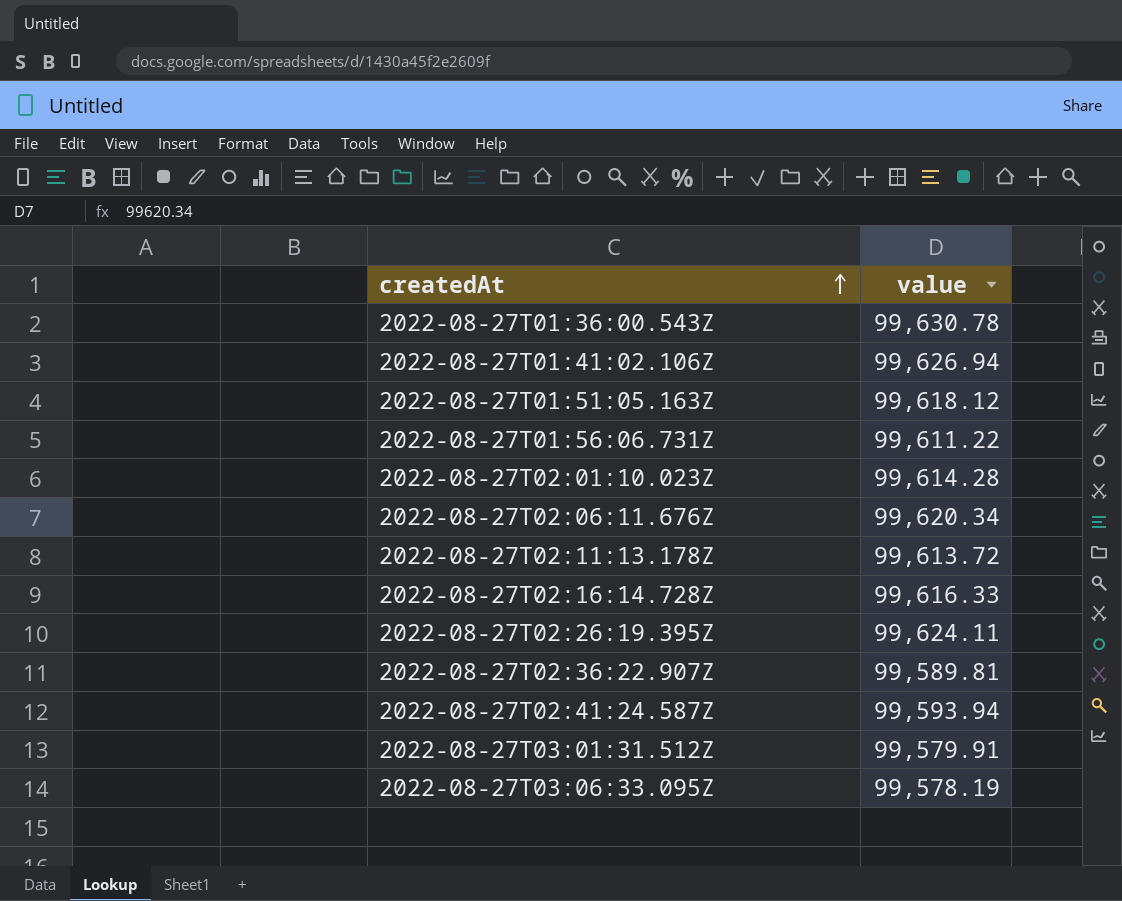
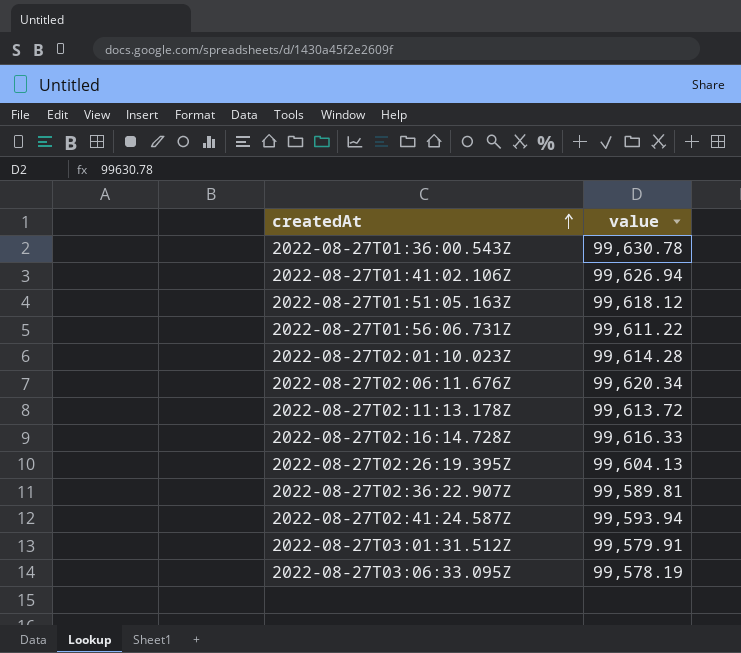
2022-08-27T02:26:19.395Z | value: 99,624.11 -> 99,604.13

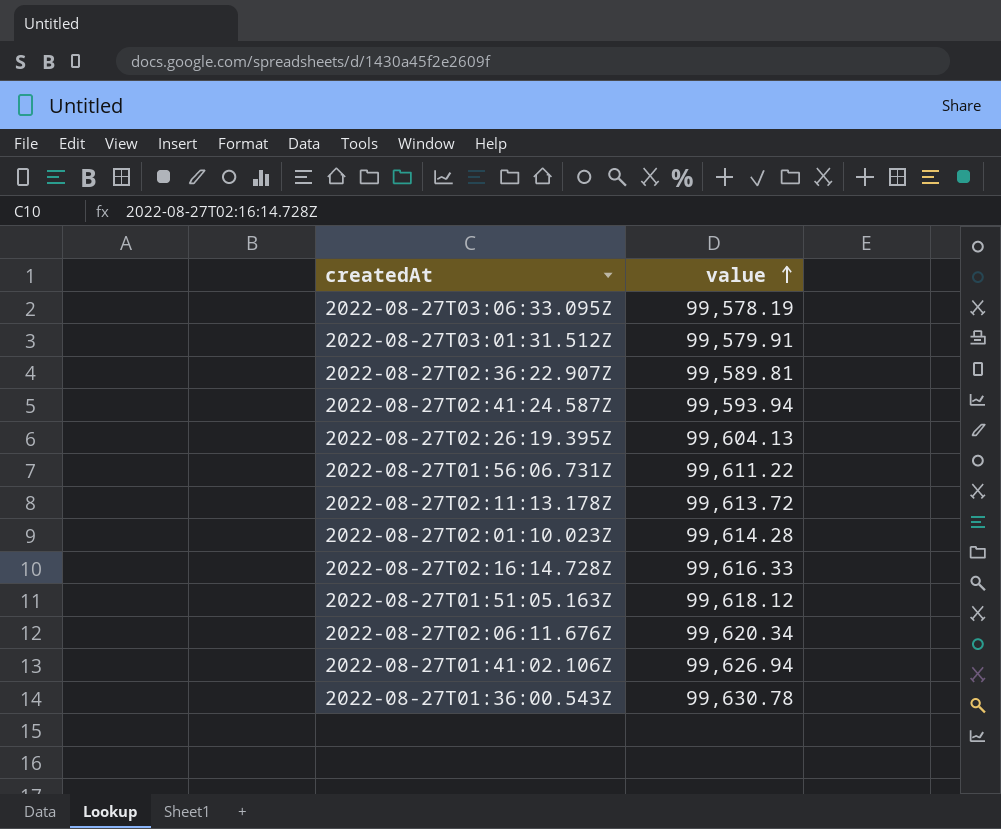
row order: createdAt ascending -> value ascending

